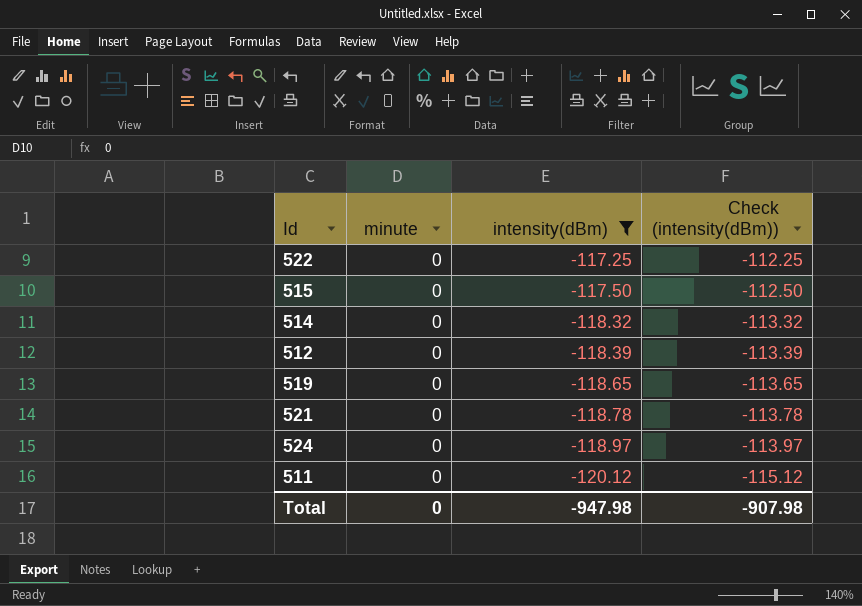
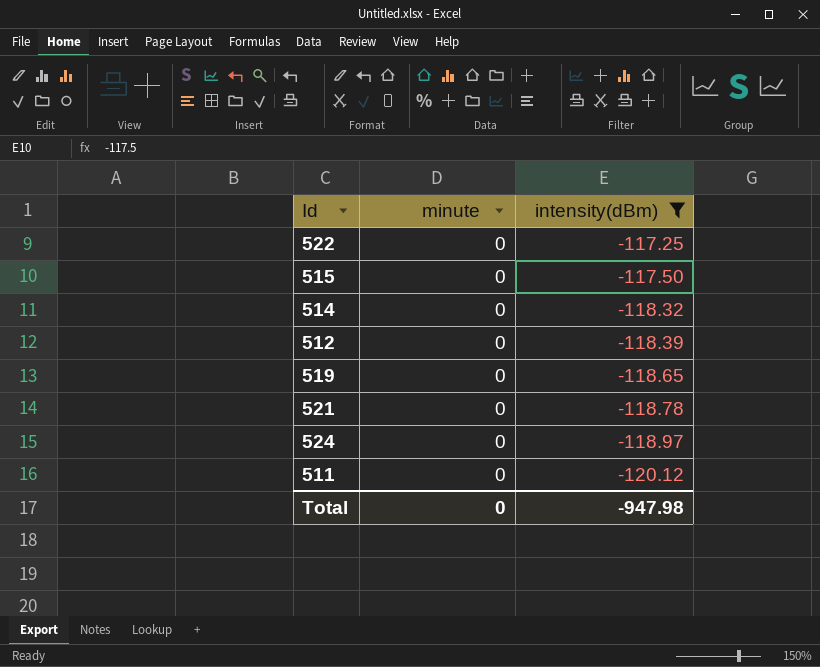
column Check (intensity(dBm)) | formula: [intensity(dBm)] + 5 -> none

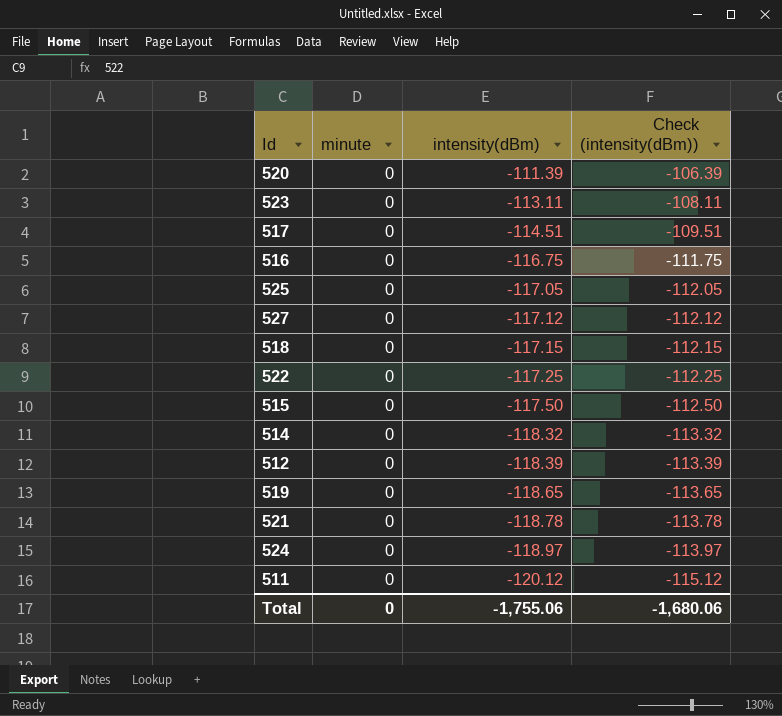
filter: intensity(dBm) <= -117.25 -> none
column Check (intensity(dBm)) | formula: none -> [intensity(dBm)] + 5
Total | intensity(dBm): -947.98 -> -1,755.06

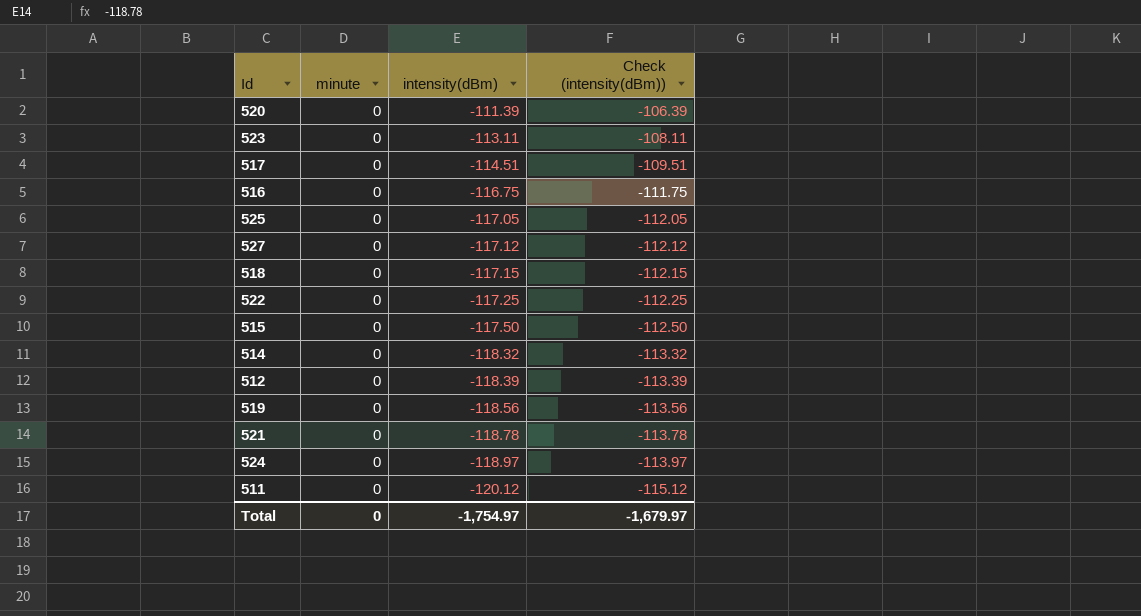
519 | intensity(dBm): -118.65 -> -118.56
519 | Check (intensity(dBm)): -113.65 -> -113.56
Total | intensity(dBm): -1,755.06 -> -1,754.97
Total | Check (intensity(dBm)): -1,680.06 -> -1,679.97

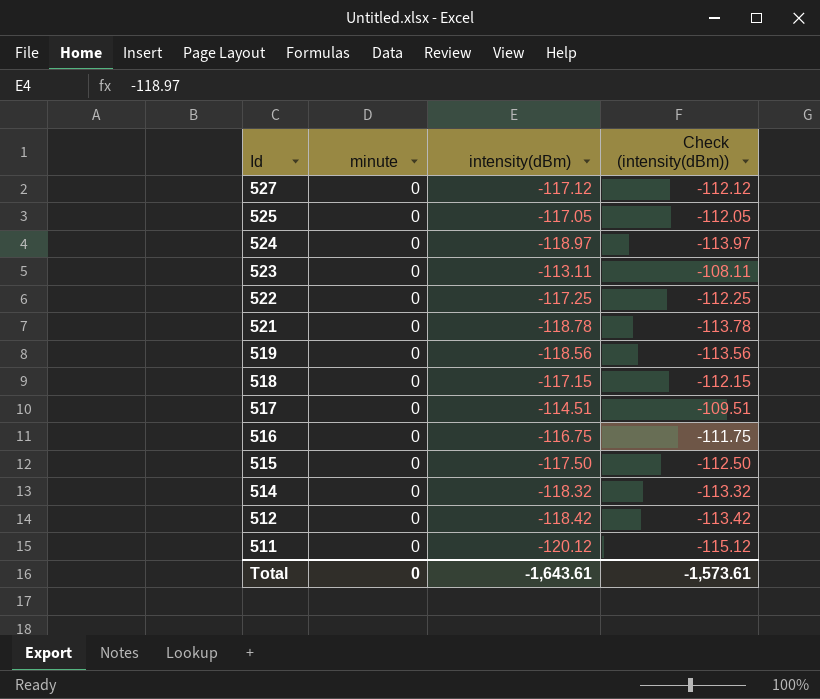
row order: intensity(dBm) descending -> Id descending
row 520: 0 | -111.39 | -106.39 -> none
512 | intensity(dBm): -118.39 -> -118.42
512 | Check (intensity(dBm)): -113.39 -> -113.42
Total | intensity(dBm): -1,754.97 -> -1,643.61
Total | Check (intensity(dBm)): -1,679.97 -> -1,573.61

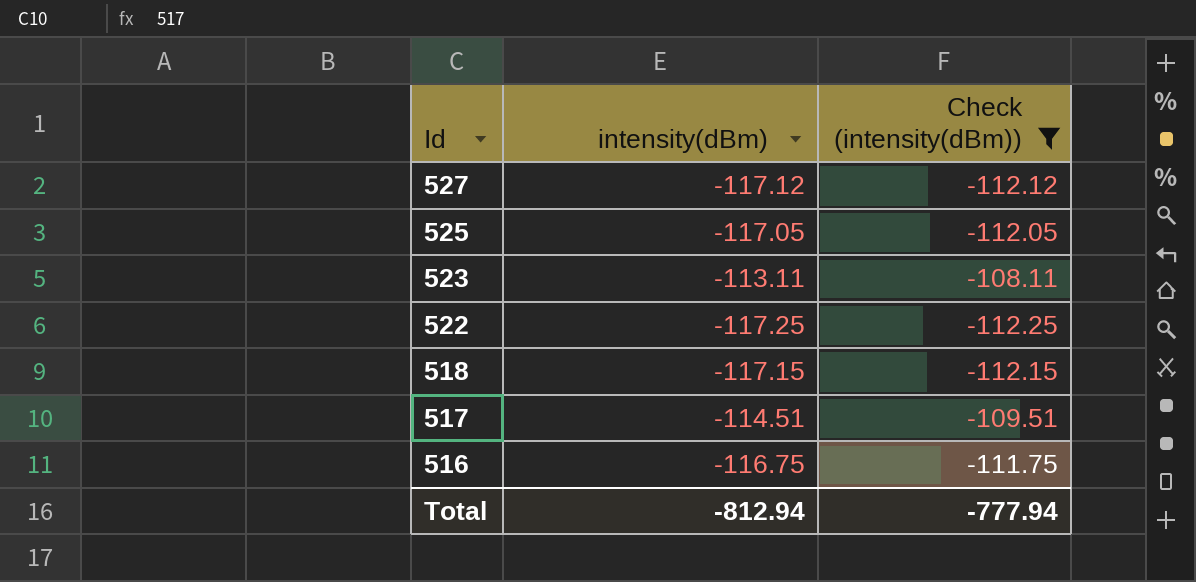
filter: none -> Check (intensity(dBm)) >= -112.25
column minute | position: 2 -> none
Total | intensity(dBm): -1,643.61 -> -812.94
Total | Check (intensity(dBm)): -1,573.61 -> -777.94

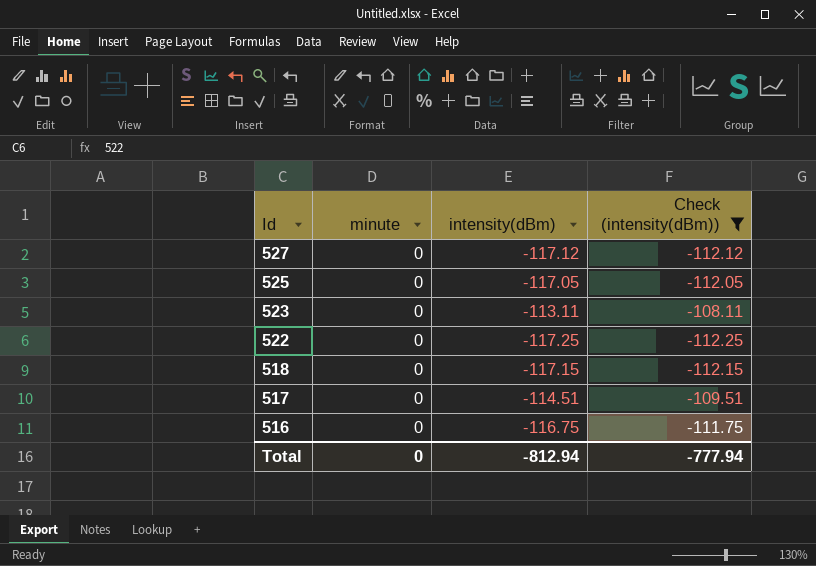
column minute | position: none -> 2

